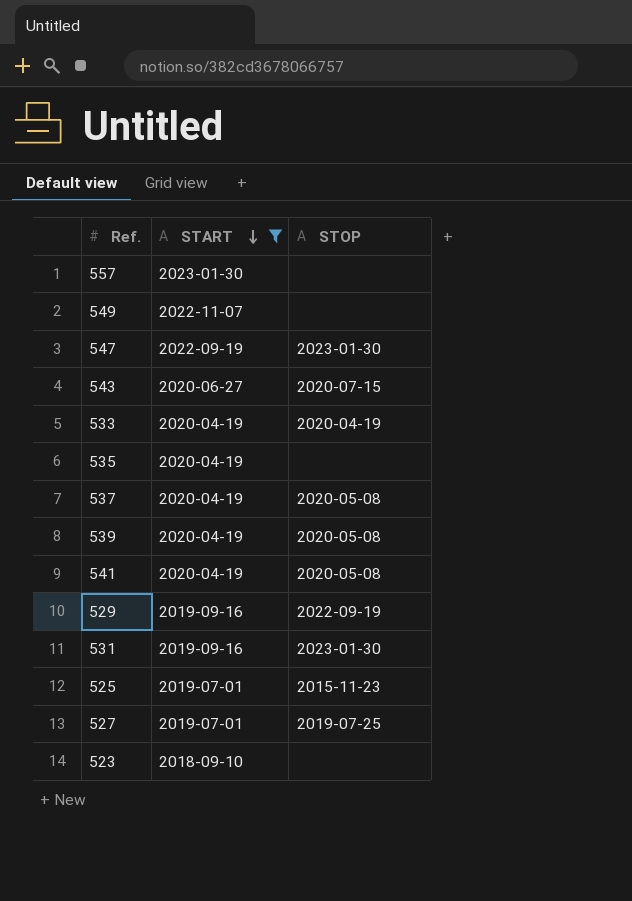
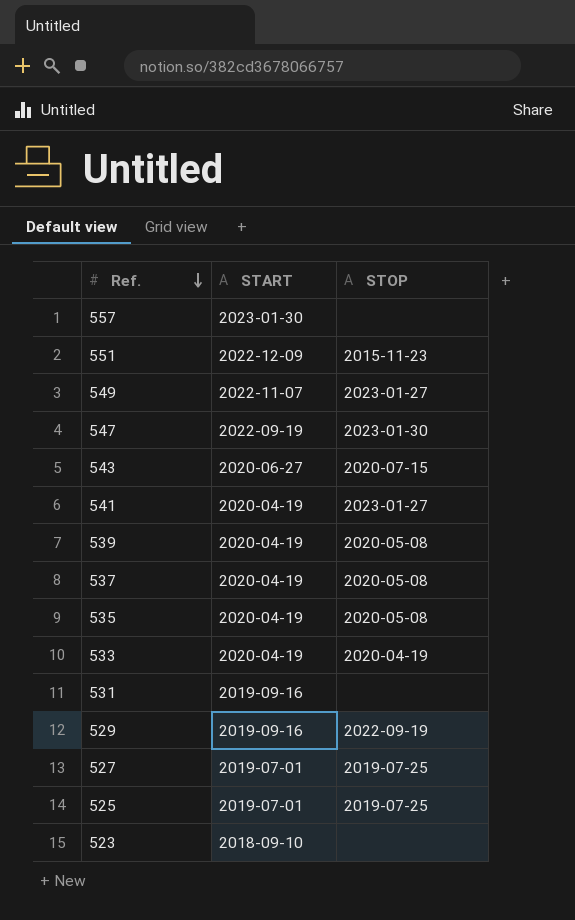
filter: START != 2022-12-09 -> none
row order: START descending -> Ref. descending
549 | STOP: none -> 2023-01-27
541 | STOP: 2020-05-08 -> 2023-01-27
535 | STOP: none -> 2020-05-08
531 | STOP: 2023-01-30 -> none
525 | STOP: 2015-11-23 -> 2019-07-25

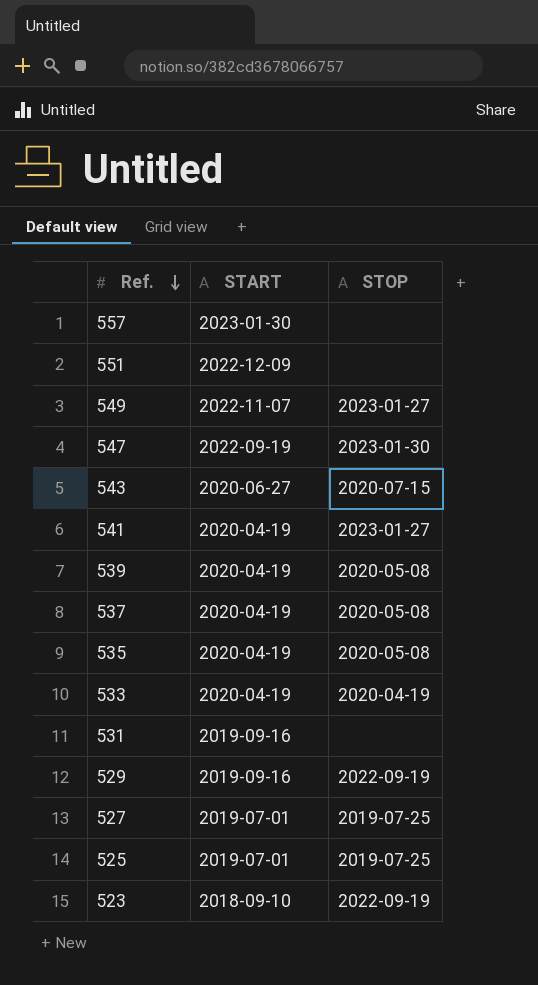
551 | STOP: 2015-11-23 -> none
523 | STOP: none -> 2022-09-19

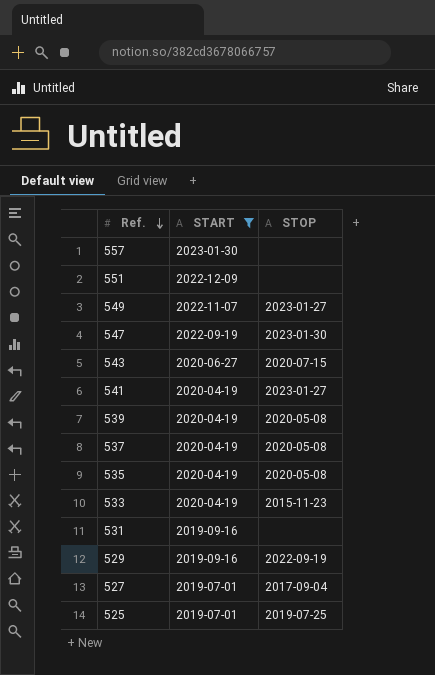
filter: none -> START != 2018-09-10
533 | STOP: 2020-04-19 -> 2015-11-23
527 | STOP: 2019-07-25 -> 2017-09-04

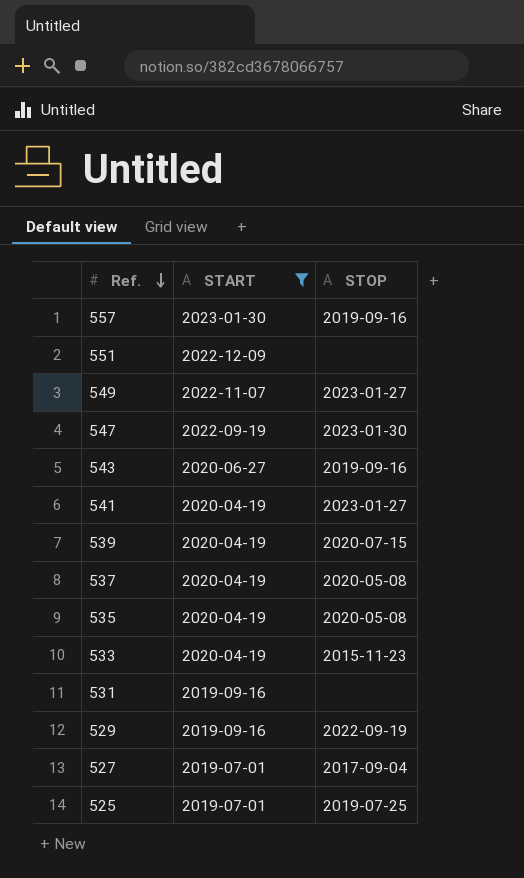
557 | STOP: none -> 2019-09-16
543 | STOP: 2020-07-15 -> 2019-09-16
539 | STOP: 2020-05-08 -> 2020-07-15

